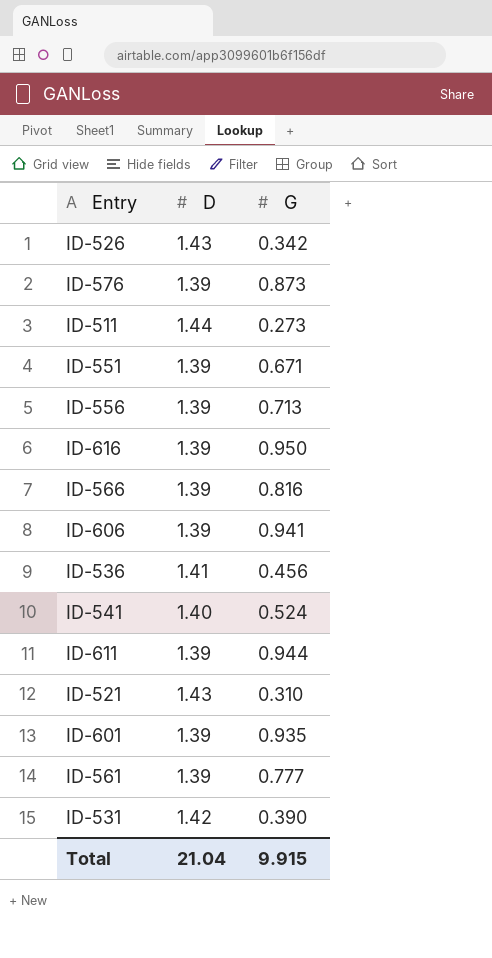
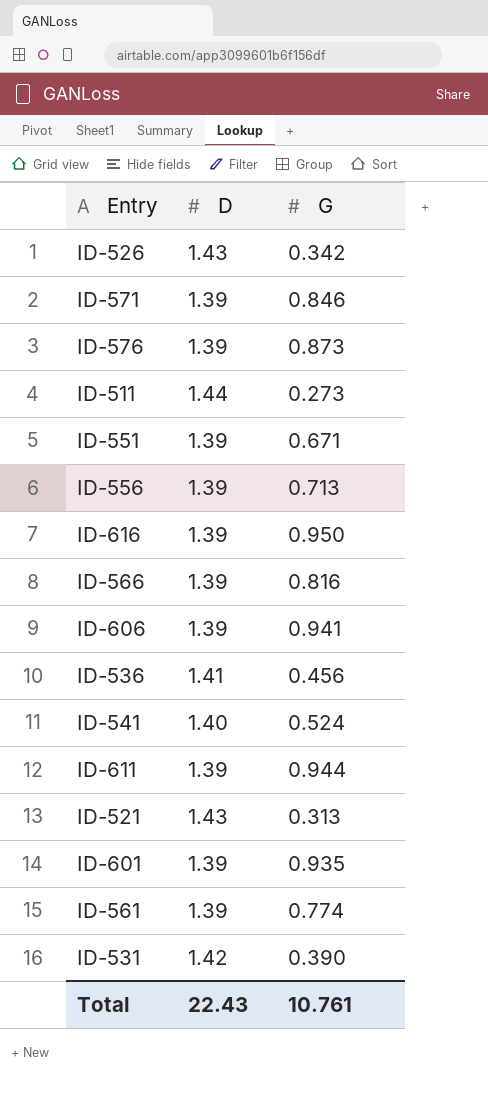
row ID-571: none -> 1.39 | 0.846
ID-521 | G: 0.310 -> 0.313
ID-561 | G: 0.777 -> 0.774
Total | D: 21.04 -> 22.43
Total | G: 9.915 -> 10.761

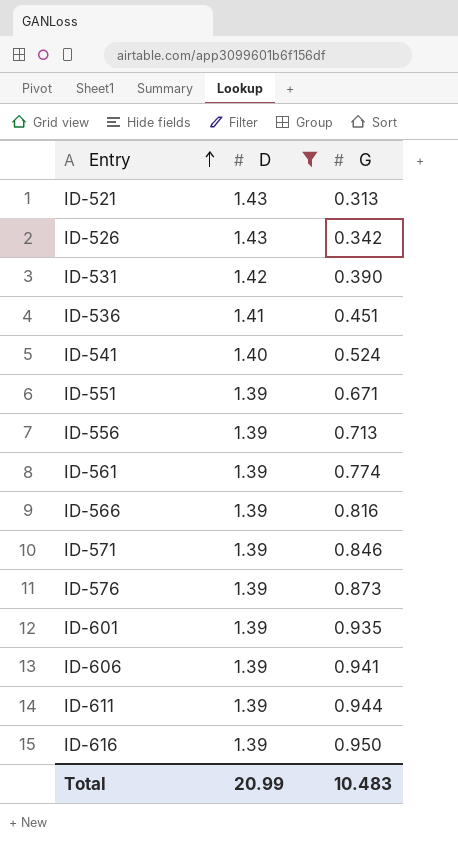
filter: none -> D != 1.44
row order: none -> Entry ascending
ID-536 | G: 0.456 -> 0.451
Total | D: 22.43 -> 20.99
Total | G: 10.761 -> 10.483

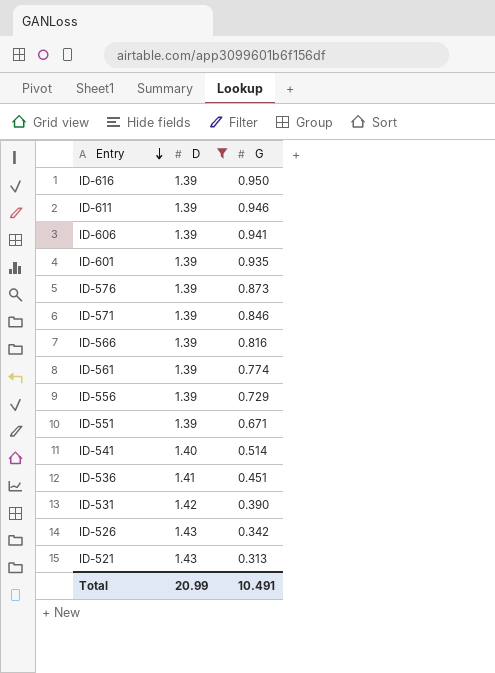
row order: Entry ascending -> Entry descending
ID-611 | G: 0.944 -> 0.946
ID-556 | G: 0.713 -> 0.729
ID-541 | G: 0.524 -> 0.514
Total | G: 10.483 -> 10.491

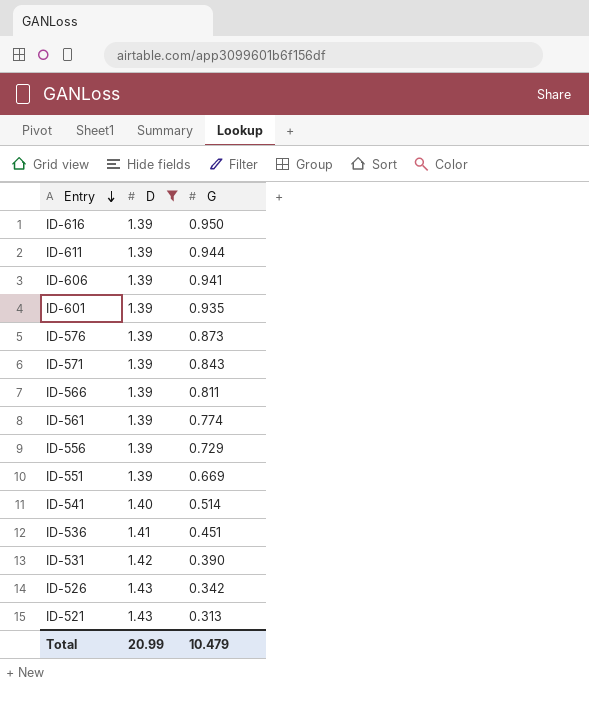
ID-611 | G: 0.946 -> 0.944
ID-571 | G: 0.846 -> 0.843
ID-566 | G: 0.816 -> 0.811
ID-551 | G: 0.671 -> 0.669
Total | G: 10.491 -> 10.479

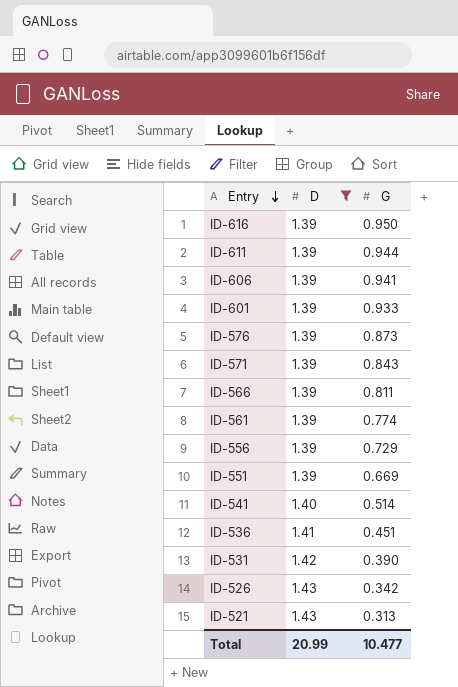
ID-601 | G: 0.935 -> 0.933
Total | G: 10.479 -> 10.477

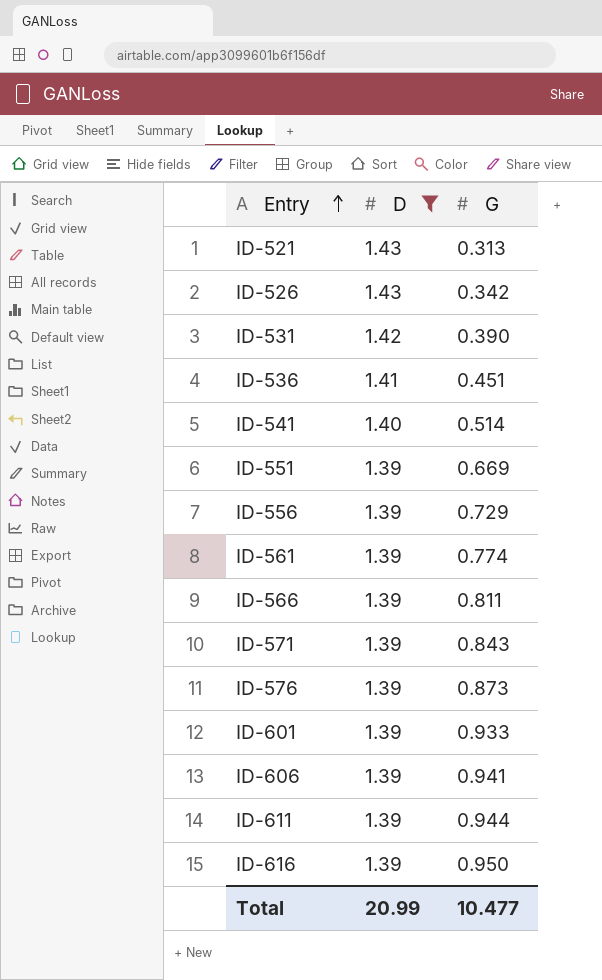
row order: Entry descending -> Entry ascending

